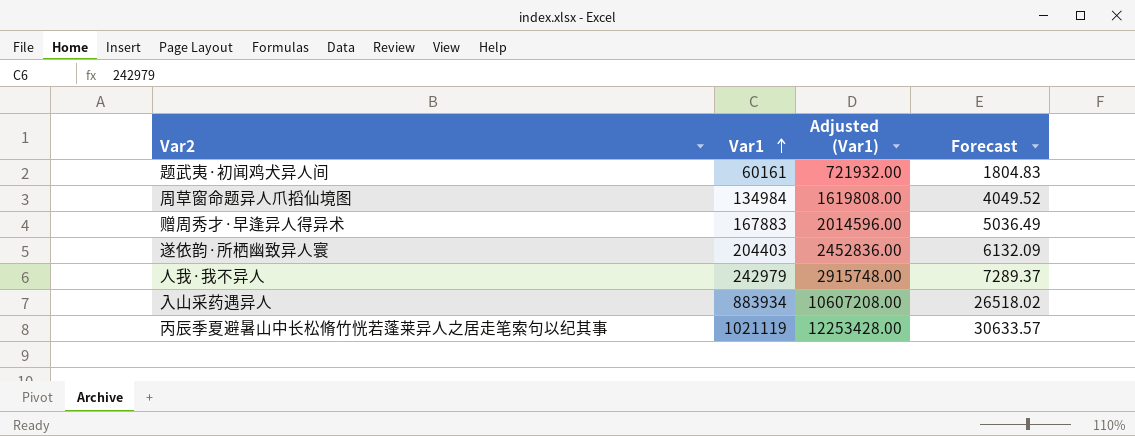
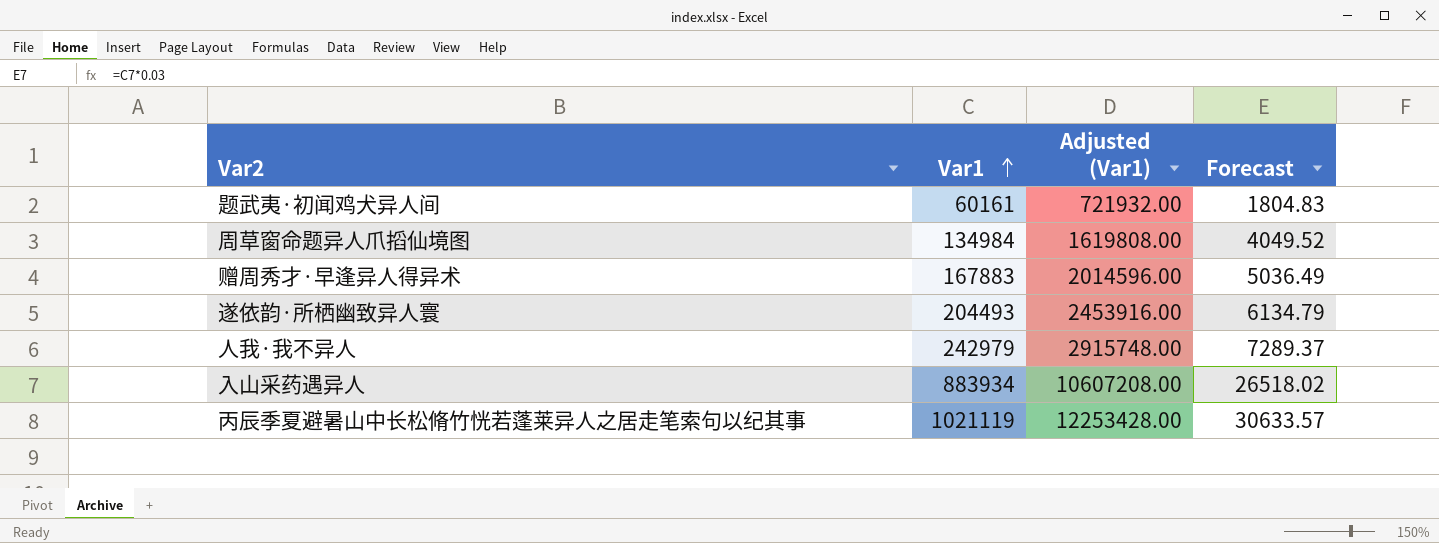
遂依韵·所栖幽致异人寰 | Var1: 204403 -> 204493
遂依韵·所栖幽致异人寰 | Adjusted (Var1): 2452836.00 -> 2453916.00
遂依韵·所栖幽致异人寰 | Forecast: 6132.09 -> 6134.79

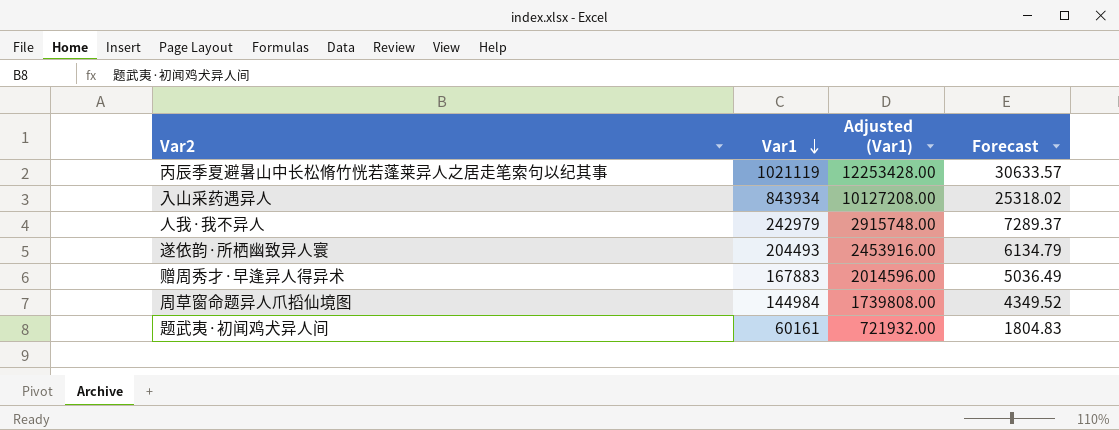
row order: Var1 ascending -> Var1 descending
入山采药遇异人 | Var1: 883934 -> 843934
入山采药遇异人 | Adjusted (Var1): 10607208.00 -> 10127208.00
入山采药遇异人 | Forecast: 26518.02 -> 25318.02
周草窗命题异人爪搯仙境图 | Var1: 134984 -> 144984
周草窗命题异人爪搯仙境图 | Adjusted (Var1): 1619808.00 -> 1739808.00
周草窗命题异人爪搯仙境图 | Forecast: 4049.52 -> 4349.52

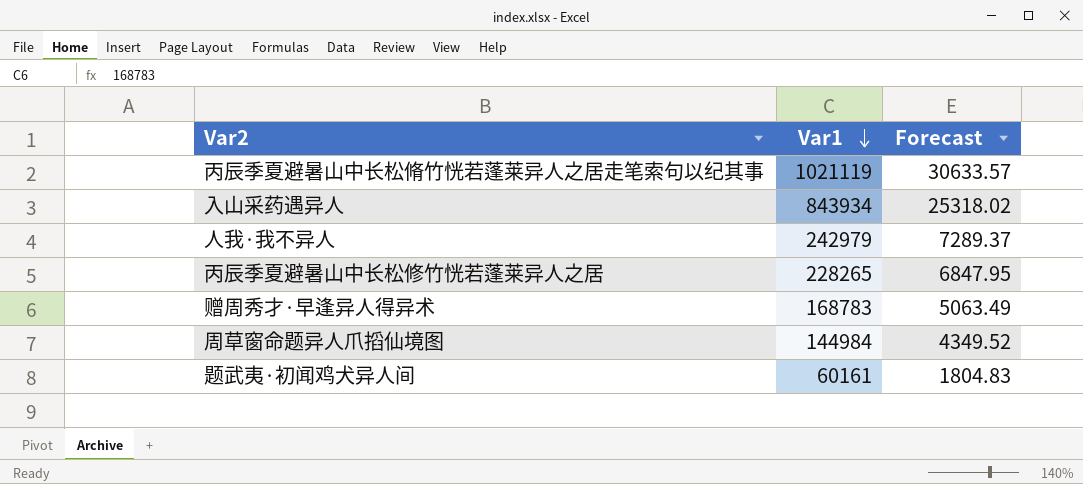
column Adjusted (Var1) | formula: [Var1] * 12 -> none
row 遂依韵·所栖幽致异人寰: 204493 | 2453916.00 | 6134.79 -> none
row 丙辰季夏避暑山中长松修竹恍若蓬莱异人之居: none -> 228265 | 6847.95
赠周秀才·早逢异人得异术 | Var1: 167883 -> 168783
赠周秀才·早逢异人得异术 | Forecast: 5036.49 -> 5063.49

